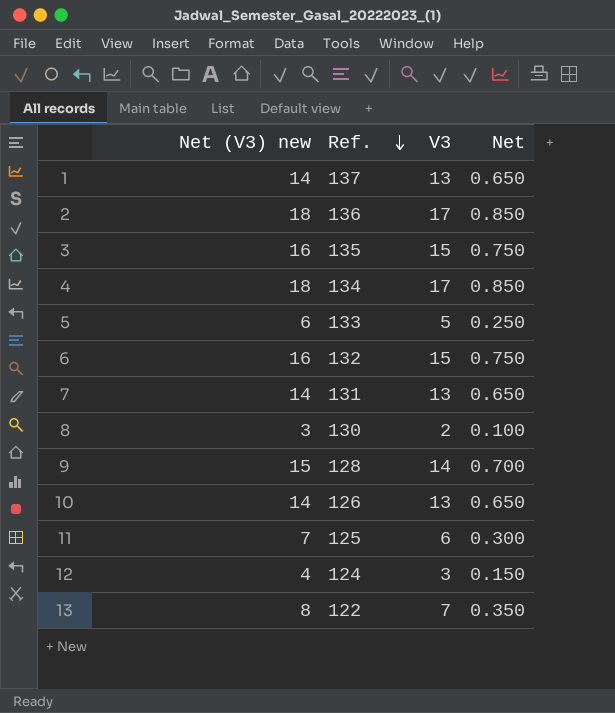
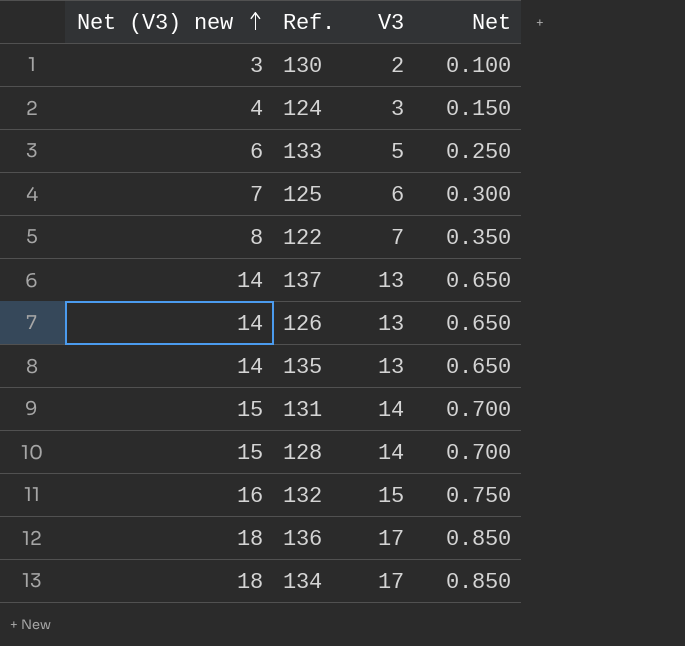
row order: Ref. descending -> Net (V3) new ascending
135 | Net (V3) new: 16 -> 14
135 | V3: 15 -> 13
135 | Net: 0.750 -> 0.650
131 | Net (V3) new: 14 -> 15
131 | V3: 13 -> 14
131 | Net: 0.650 -> 0.700

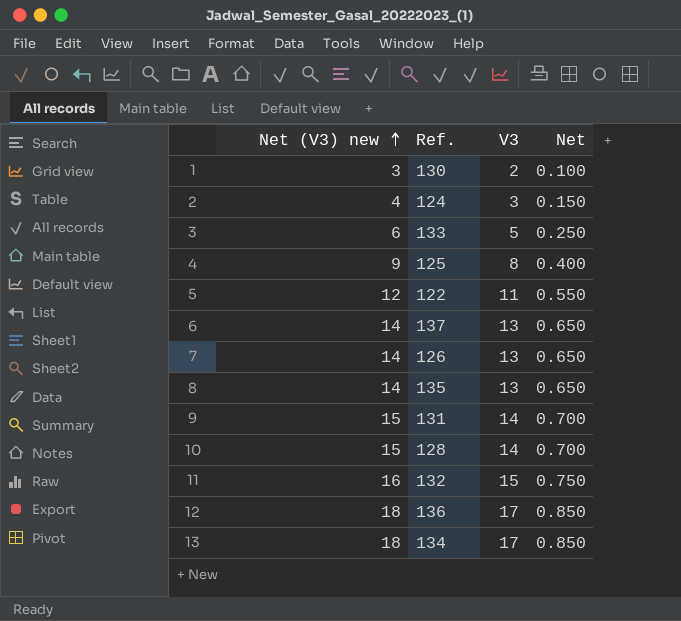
125 | Net (V3) new: 7 -> 9
125 | V3: 6 -> 8
125 | Net: 0.300 -> 0.400
122 | Net (V3) new: 8 -> 12
122 | V3: 7 -> 11
122 | Net: 0.350 -> 0.550

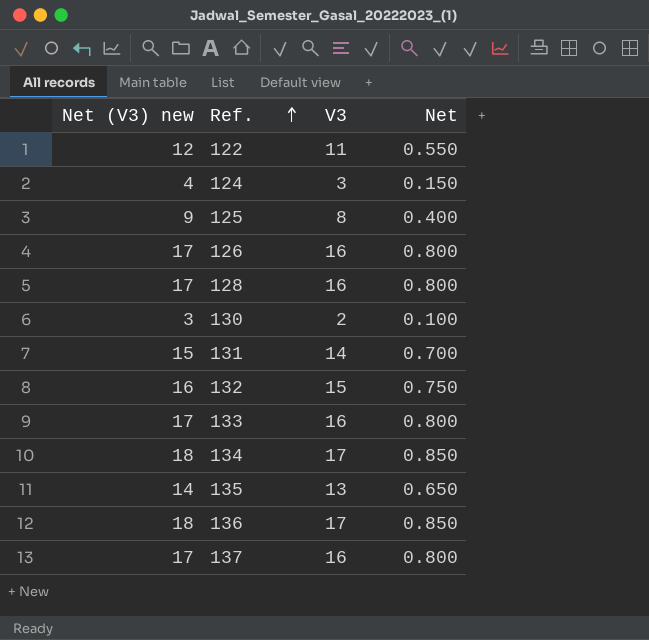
row order: Net (V3) new ascending -> Ref. ascending
126 | Net (V3) new: 14 -> 17
126 | V3: 13 -> 16
126 | Net: 0.650 -> 0.800
128 | Net (V3) new: 15 -> 17
128 | V3: 14 -> 16
128 | Net: 0.700 -> 0.800
133 | Net (V3) new: 6 -> 17
133 | V3: 5 -> 16
133 | Net: 0.250 -> 0.800
137 | Net (V3) new: 14 -> 17
137 | V3: 13 -> 16
137 | Net: 0.650 -> 0.800

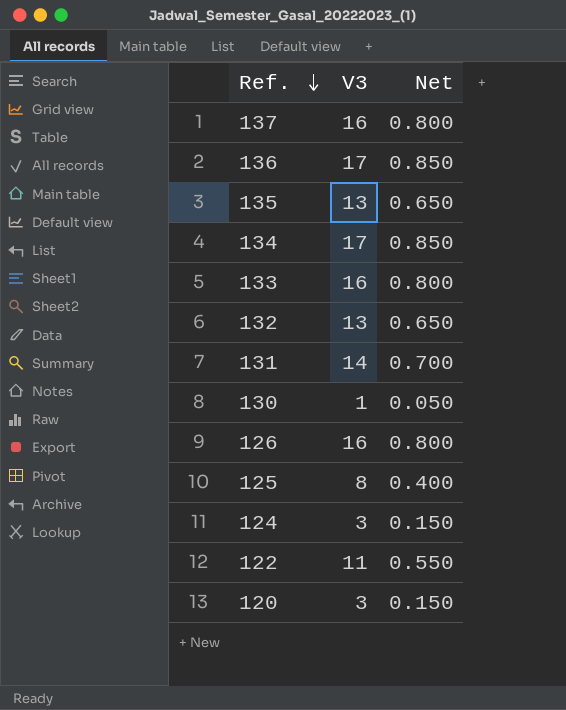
row order: Ref. ascending -> Ref. descending
column Net (V3) new | formula: [V3] + 1 -> none
row 128: 17 | 16 | 0.800 -> none
132 | V3: 15 -> 13
132 | Net: 0.750 -> 0.650
130 | V3: 2 -> 1
130 | Net: 0.100 -> 0.050
row 120: none -> 3 | 0.150

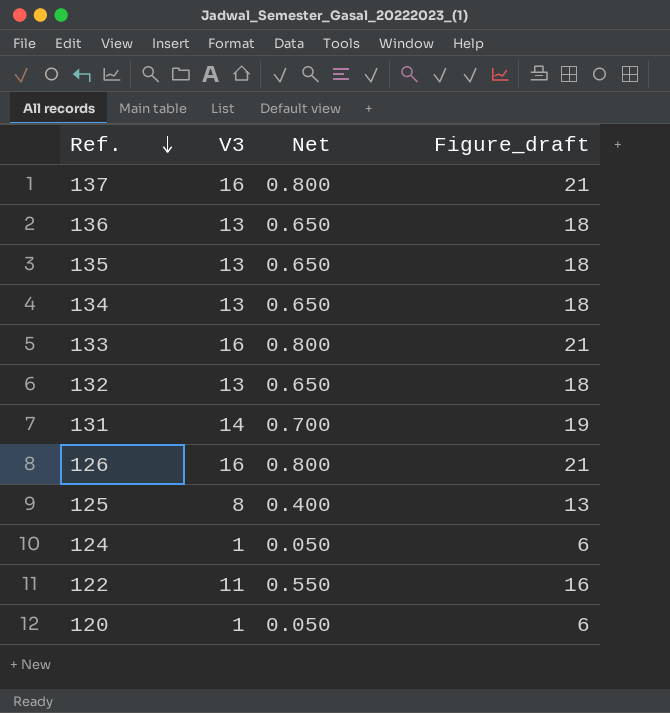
column Figure_draft | formula: none -> [V3] + 5
row 130: 1 | 0.050 -> none
136 | V3: 17 -> 13
136 | Net: 0.850 -> 0.650
134 | V3: 17 -> 13
134 | Net: 0.850 -> 0.650
124 | V3: 3 -> 1
124 | Net: 0.150 -> 0.050
120 | V3: 3 -> 1
120 | Net: 0.150 -> 0.050

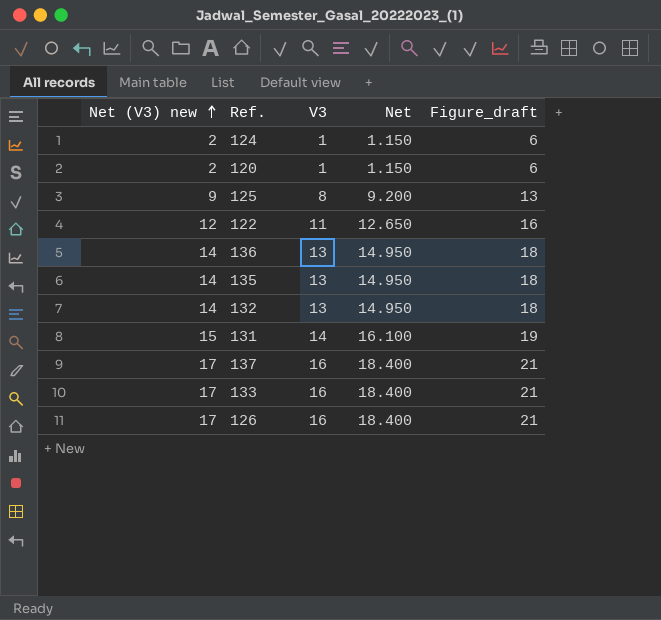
row order: Ref. descending -> Net (V3) new ascending
column Net (V3) new | formula: none -> [V3] + 1
column Net | formula: [V3] * 0.05 -> [V3] * 1.15
row 134: 13 | 0.650 | 18 -> none

